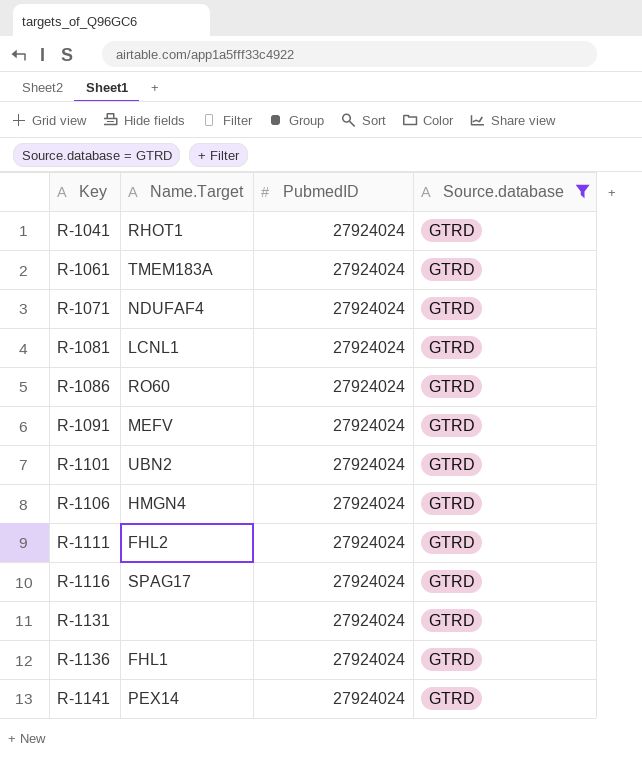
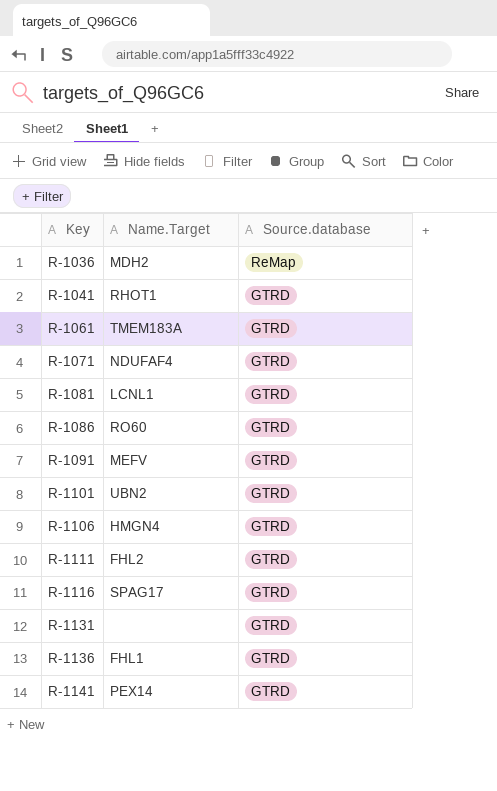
filter: Source.database = GTRD -> none
column PubmedID | position: 3 -> none

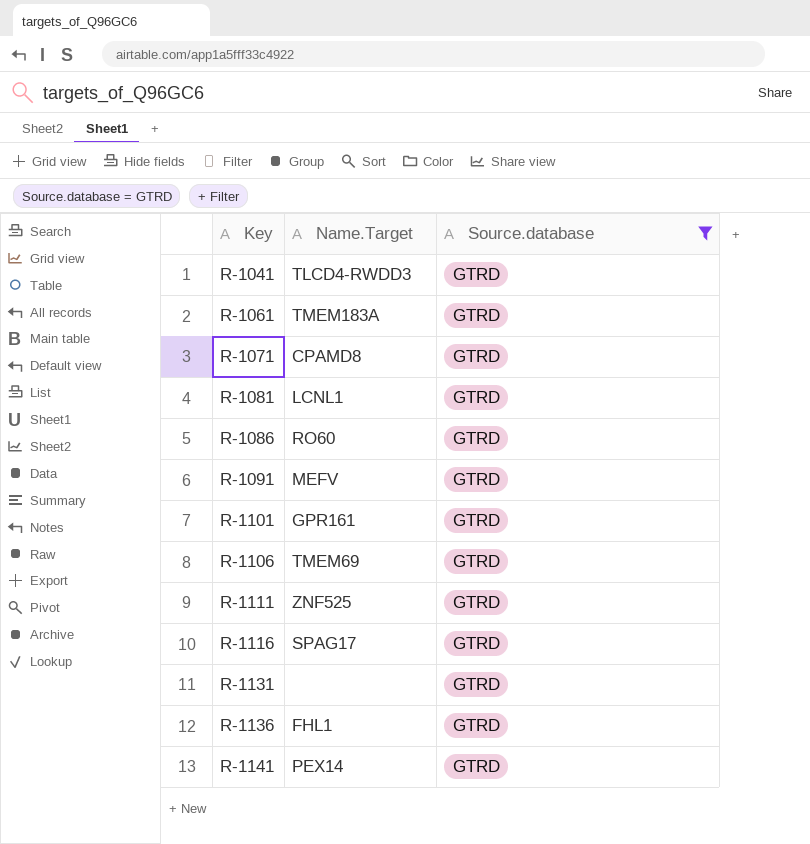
filter: none -> Source.database = GTRD
R-1041 | Name.Target: RHOT1 -> TLCD4-RWDD3
R-1071 | Name.Target: NDUFAF4 -> CPAMD8
R-1101 | Name.Target: UBN2 -> GPR161
R-1106 | Name.Target: HMGN4 -> TMEM69
R-1111 | Name.Target: FHL2 -> ZNF525

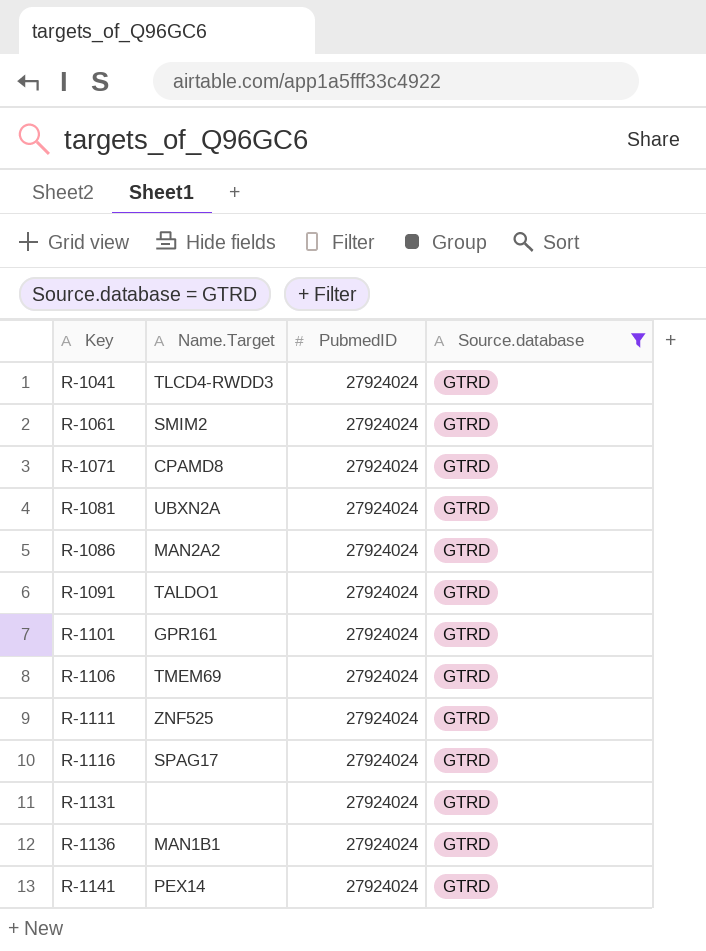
column PubmedID | position: none -> 3
R-1061 | Name.Target: TMEM183A -> SMIM2
R-1081 | Name.Target: LCNL1 -> UBXN2A
R-1086 | Name.Target: RO60 -> MAN2A2
R-1091 | Name.Target: MEFV -> TALDO1
R-1136 | Name.Target: FHL1 -> MAN1B1

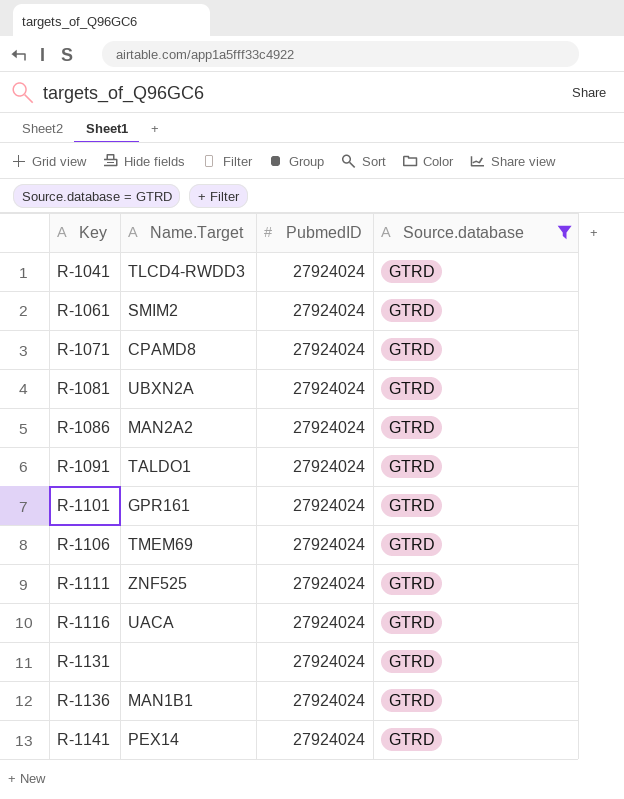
R-1116 | Name.Target: SPAG17 -> UACA

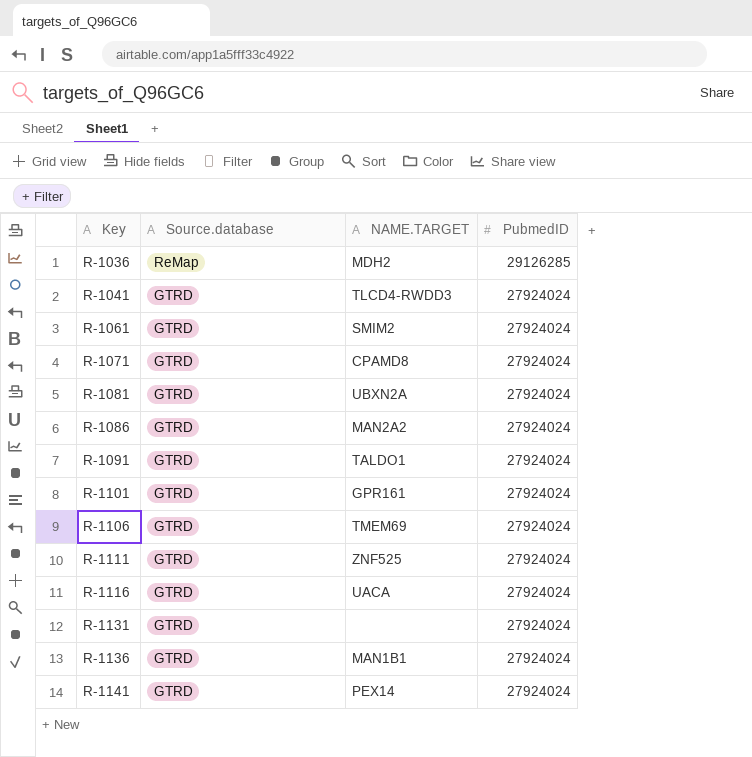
filter: Source.database = GTRD -> none
column Source.database | position: 4 -> 2
column name: Name.Target -> NAME.TARGET

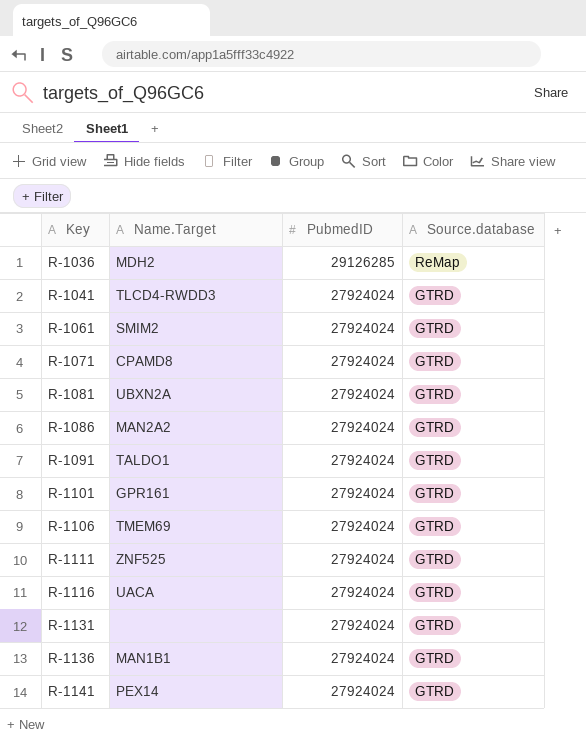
column name: NAME.TARGET -> Name.Target
column Source.database | position: 2 -> 4

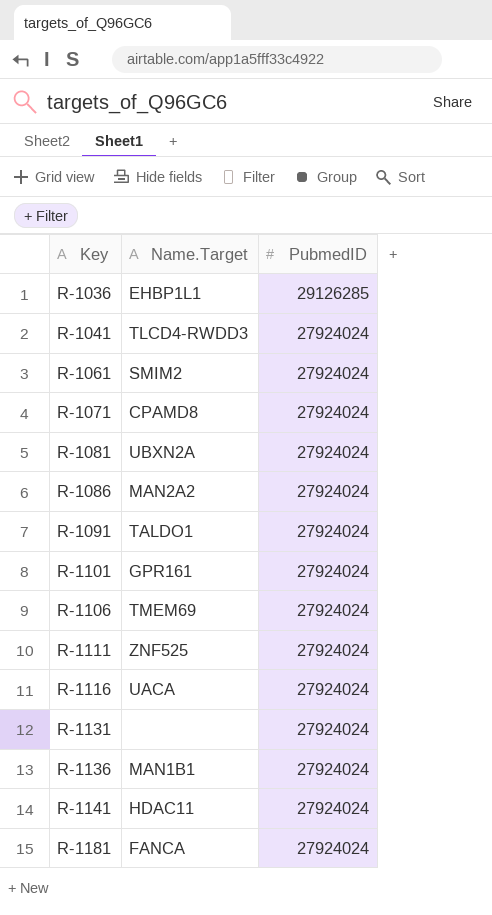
column Source.database | position: 4 -> none
R-1036 | Name.Target: MDH2 -> EHBP1L1
R-1141 | Name.Target: PEX14 -> HDAC11
row R-1181: none -> FANCA | 27924024

